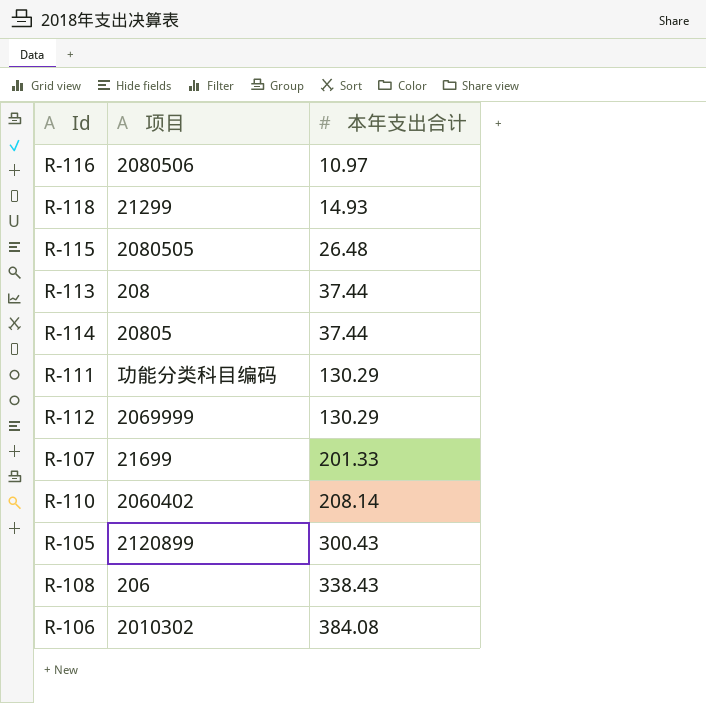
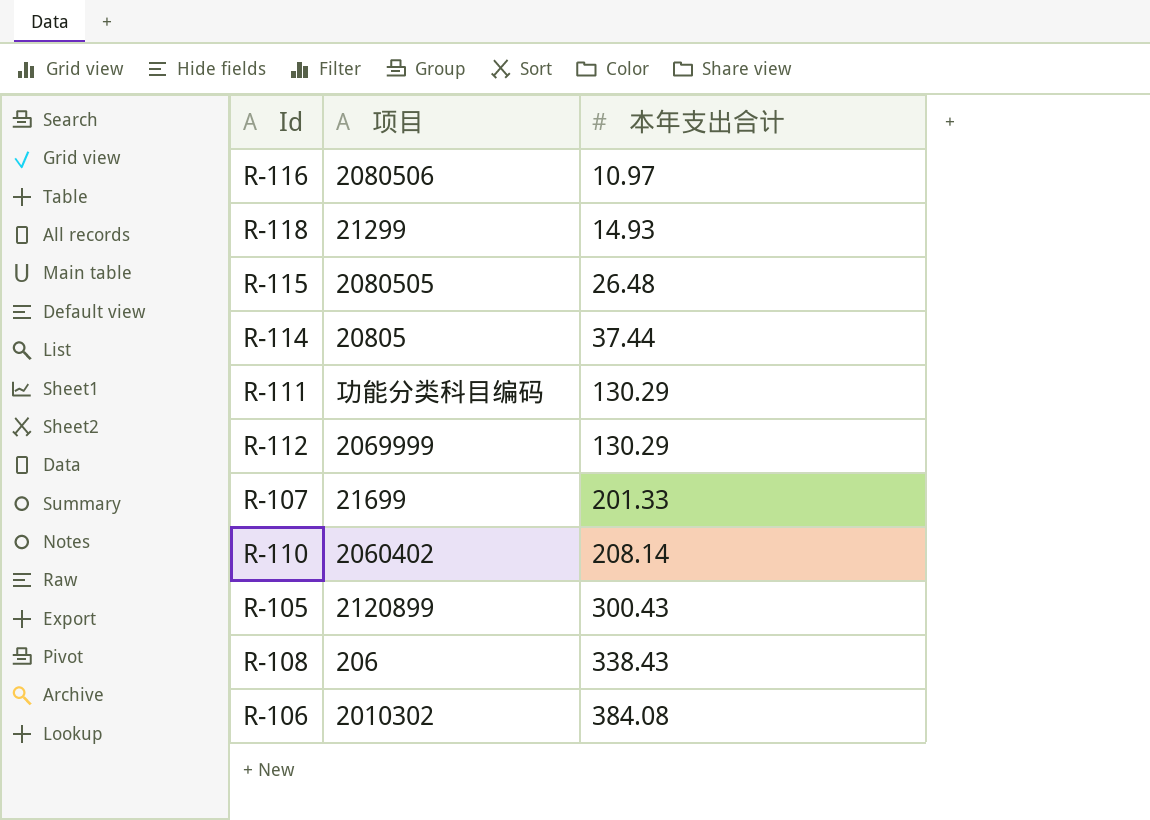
row R-113: 208 | 37.44 -> none

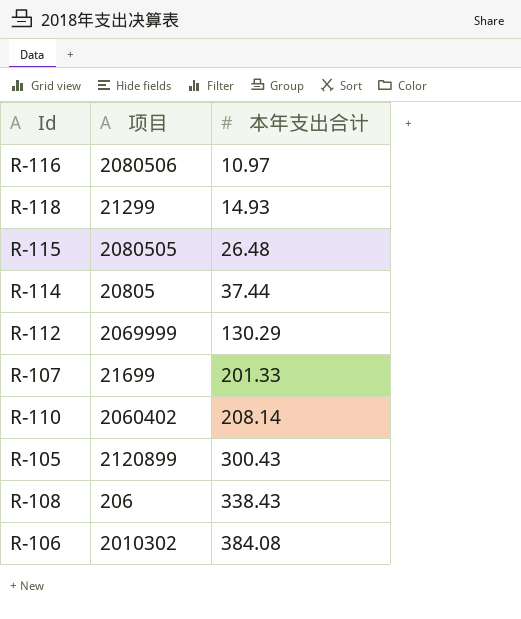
row R-111: 功能分类科目编码 | 130.29 -> none

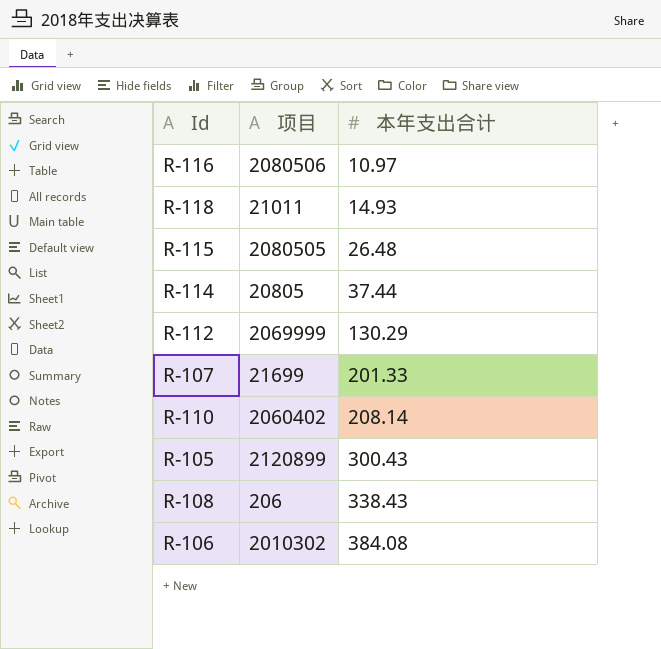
R-118 | 项目: 21299 -> 21011

